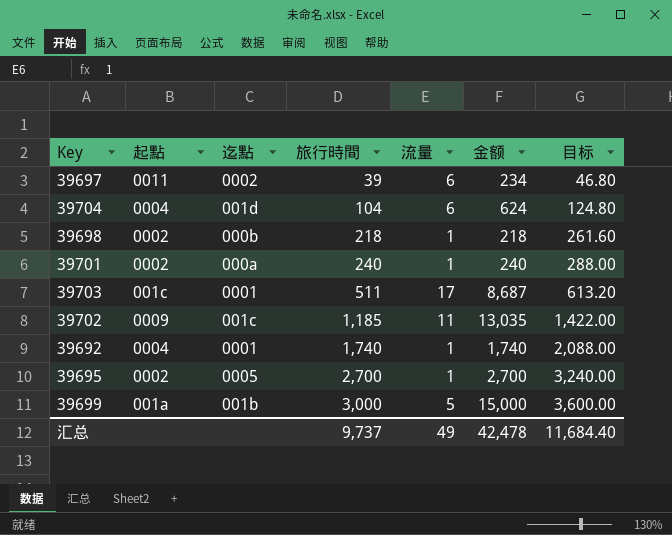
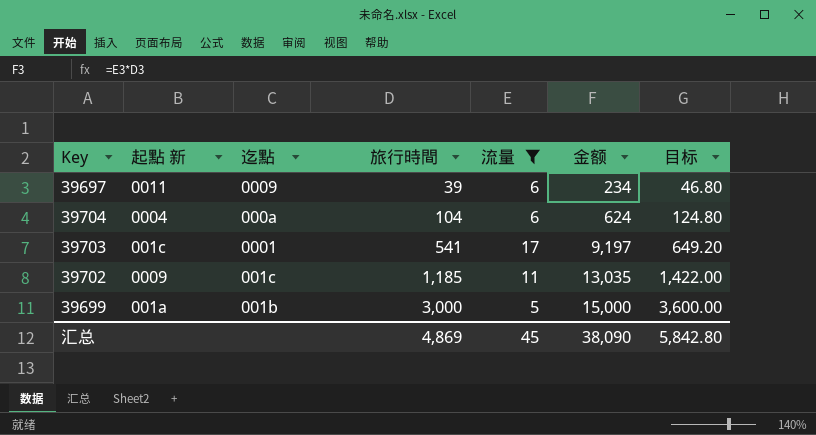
filter: none -> 流量 != 1
column name: 起點 -> 起點 新
39697 | 迄點: 0002 -> 0009
39704 | 迄點: 001d -> 000a
39703 | 旅行時間: 511 -> 541
39703 | 金额: 8,687 -> 9,197
39703 | 目标: 613.20 -> 649.20
汇总 | 旅行時間: 9,737 -> 4,869
汇总 | 流量: 49 -> 45
汇总 | 金额: 42,478 -> 38,090
汇总 | 目标: 11,684.40 -> 5,842.80

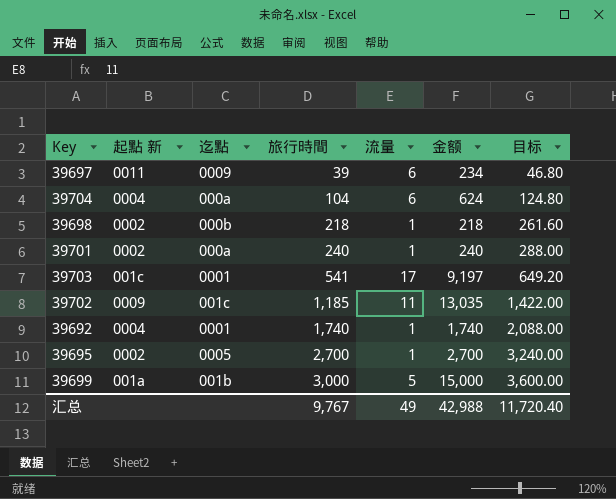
filter: 流量 != 1 -> none
汇总 | 旅行時間: 4,869 -> 9,767
汇总 | 流量: 45 -> 49
汇总 | 金额: 38,090 -> 42,988
汇总 | 目标: 5,842.80 -> 11,720.40

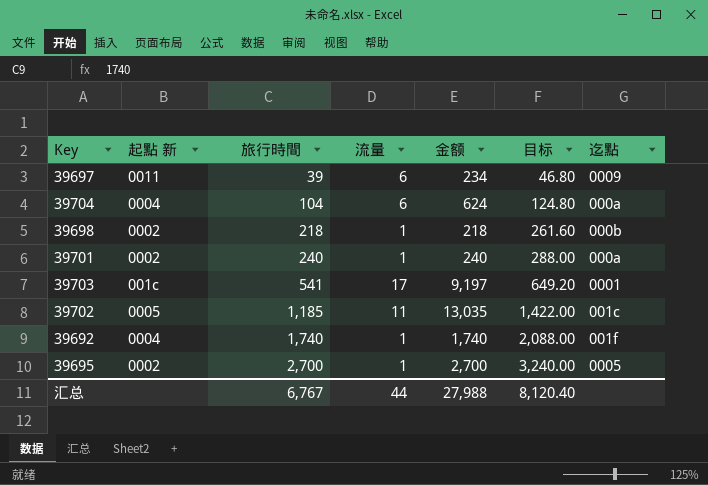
column 迄點 | position: 3 -> 7
row 39699: 001a | 001b | 3,000 | 5 | 15,000 | 3,600.00 -> none
39702 | 起點 新: 0009 -> 0005
39692 | 迄點: 0001 -> 001f
汇总 | 旅行時間: 9,767 -> 6,767
汇总 | 流量: 49 -> 44
汇总 | 金额: 42,988 -> 27,988
汇总 | 目标: 11,720.40 -> 8,120.40

